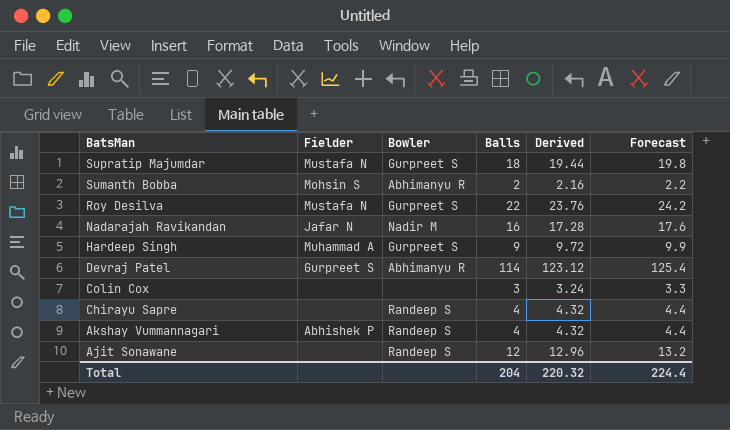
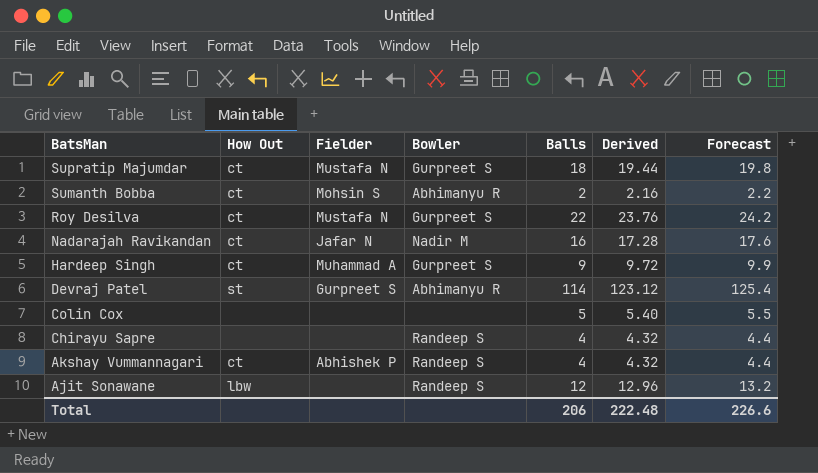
column How Out | position: none -> 2
Colin Cox | Balls: 3 -> 5
Colin Cox | Derived: 3.24 -> 5.40
Colin Cox | Forecast: 3.3 -> 5.5
Total | Balls: 204 -> 206
Total | Derived: 220.32 -> 222.48
Total | Forecast: 224.4 -> 226.6

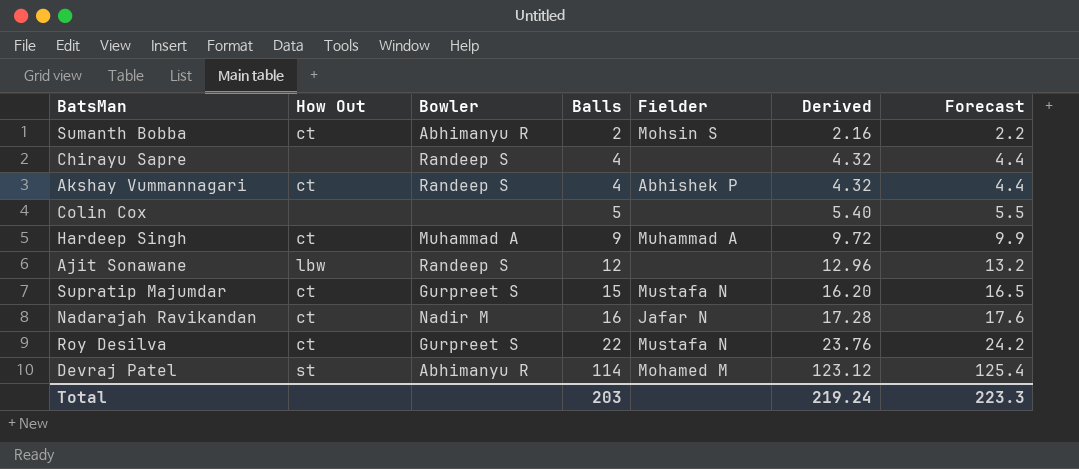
row order: BatsMan descending -> Balls ascending
column Fielder | position: 3 -> 5
Hardeep Singh | Bowler: Gurpreet S -> Muhammad A
Supratip Majumdar | Balls: 18 -> 15
Supratip Majumdar | Derived: 19.44 -> 16.20
Supratip Majumdar | Forecast: 19.8 -> 16.5
Devraj Patel | Fielder: Gurpreet S -> Mohamed M
Total | Balls: 206 -> 203
Total | Derived: 222.48 -> 219.24
Total | Forecast: 226.6 -> 223.3

